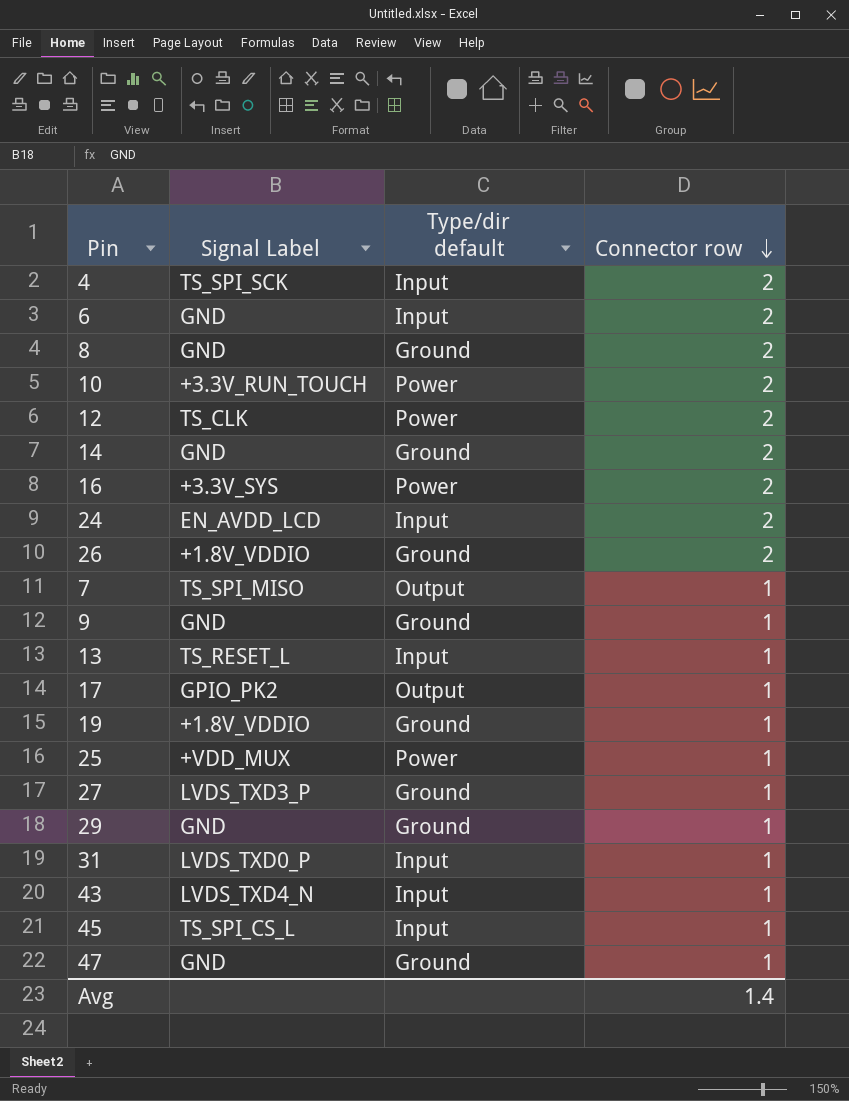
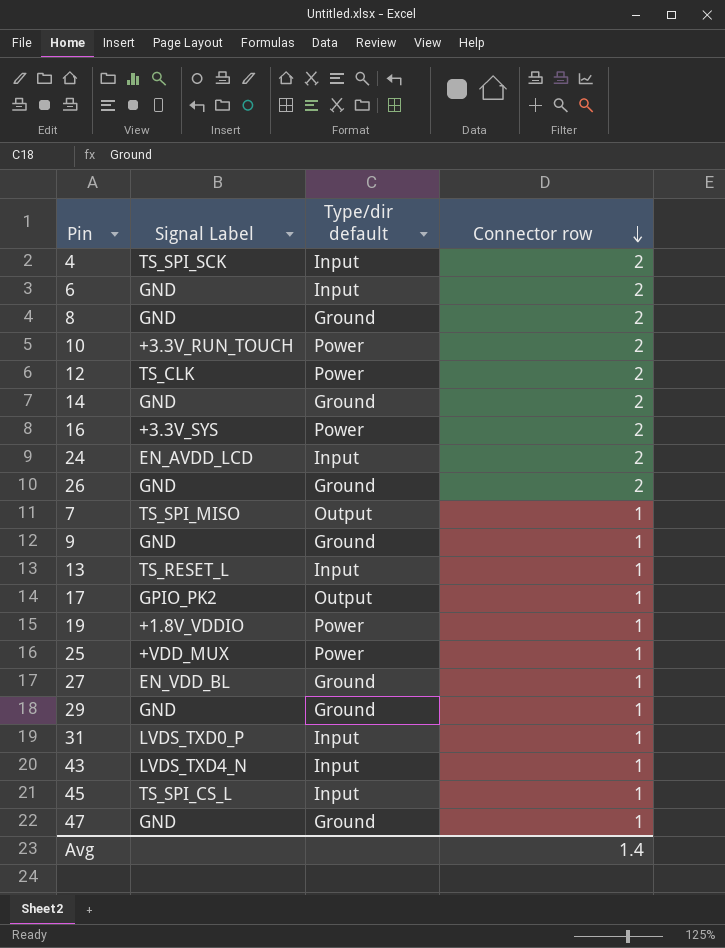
26 | Signal Label: +1.8V_VDDIO -> GND
19 | Type/dir default: Ground -> Power
27 | Signal Label: LVDS_TXD3_P -> EN_VDD_BL

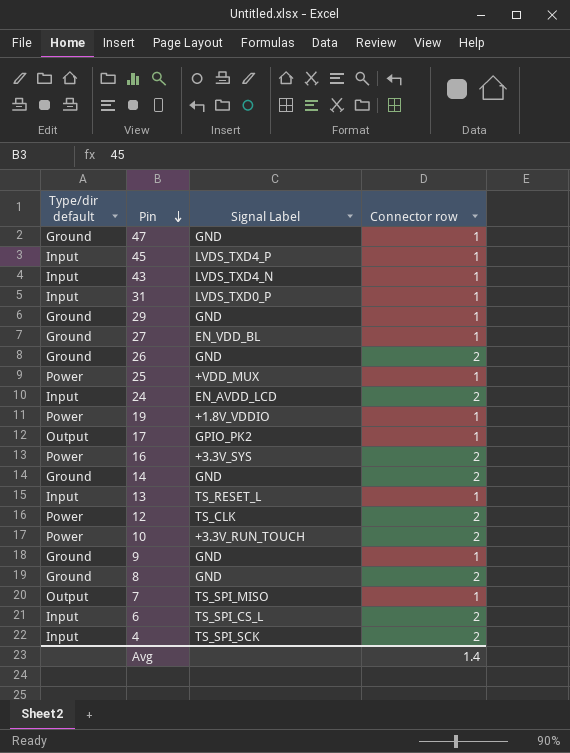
row order: Connector row descending -> Pin descending
column Type/dir default | position: 3 -> 1
45 | Signal Label: TS_SPI_CS_L -> LVDS_TXD4_P
6 | Signal Label: GND -> TS_SPI_CS_L

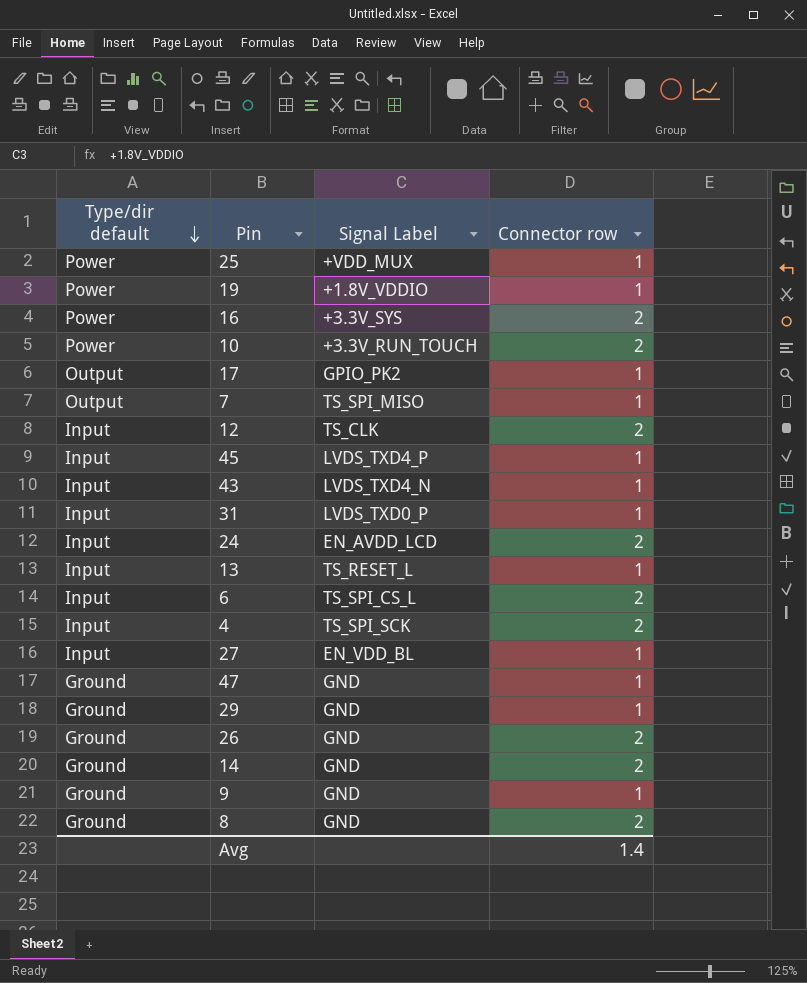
row order: Pin descending -> Type/dir default descending
12 | Type/dir default: Power -> Input
27 | Type/dir default: Ground -> Input

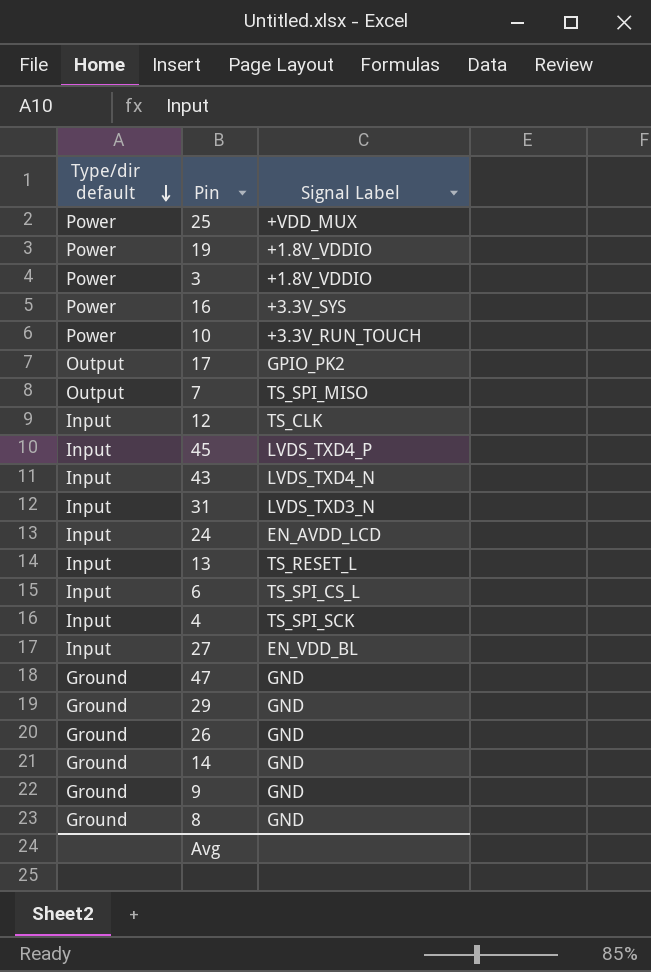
column Connector row | position: 4 -> none
row 3: none -> Power | +1.8V_VDDIO
31 | Signal Label: LVDS_TXD0_P -> LVDS_TXD3_N

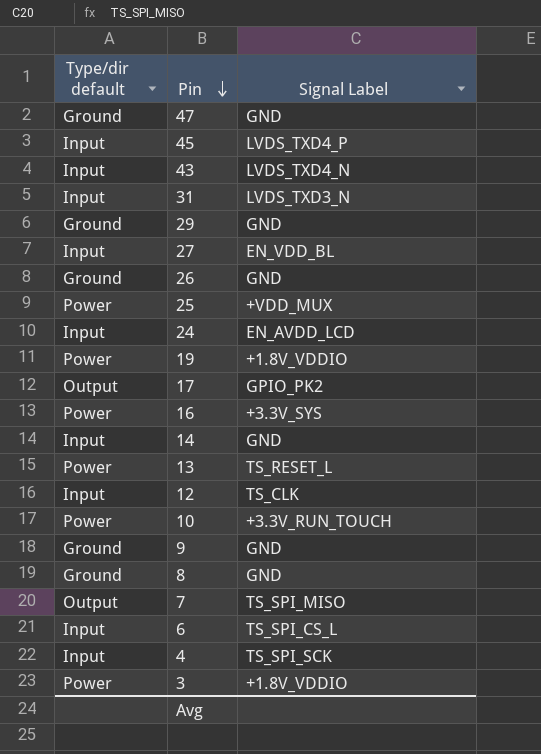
row order: Type/dir default descending -> Pin descending
14 | Type/dir default: Ground -> Input
13 | Type/dir default: Input -> Power

